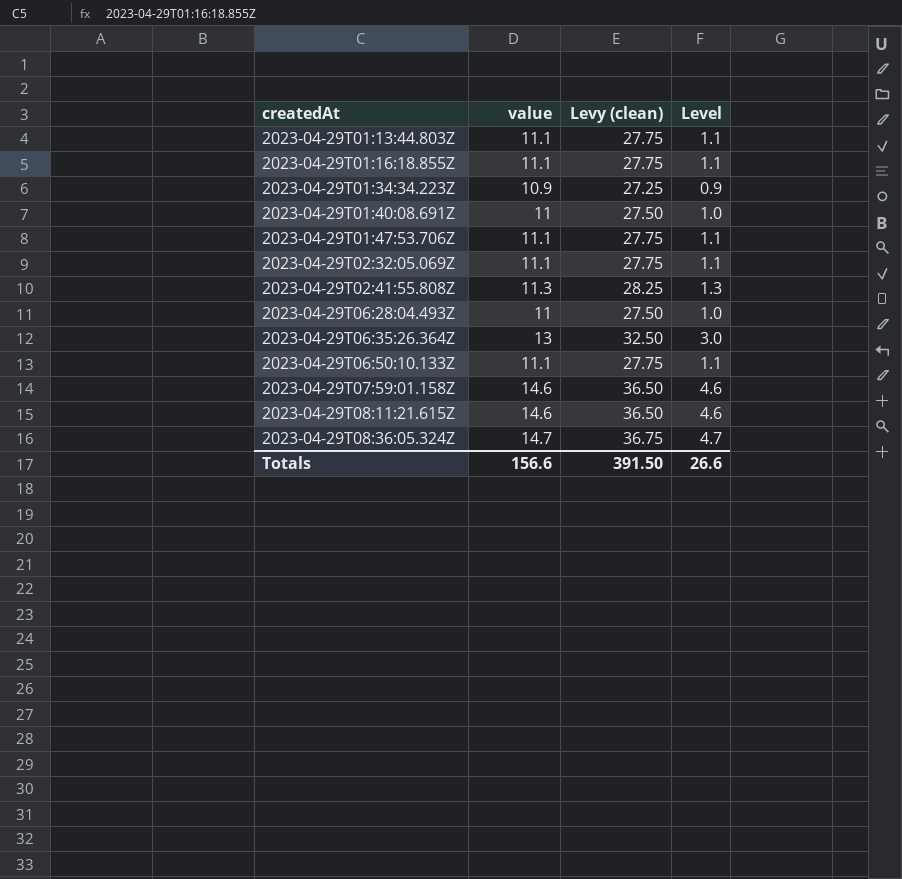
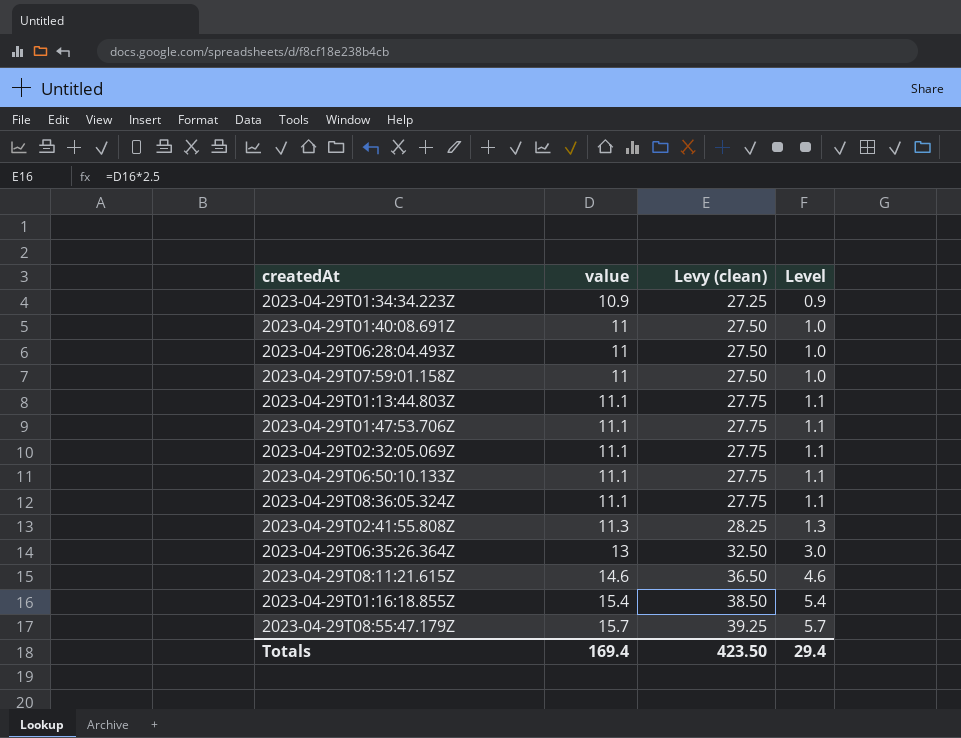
row order: createdAt ascending -> value ascending
2023-04-29T07:59:01.158Z | value: 14.6 -> 11
2023-04-29T07:59:01.158Z | Levy (clean): 36.50 -> 27.50
2023-04-29T07:59:01.158Z | Level: 4.6 -> 1.0
2023-04-29T08:36:05.324Z | value: 14.7 -> 11.1
2023-04-29T08:36:05.324Z | Levy (clean): 36.75 -> 27.75
2023-04-29T08:36:05.324Z | Level: 4.7 -> 1.1
2023-04-29T01:16:18.855Z | value: 11.1 -> 15.4
2023-04-29T01:16:18.855Z | Levy (clean): 27.75 -> 38.50
2023-04-29T01:16:18.855Z | Level: 1.1 -> 5.4
row 2023-04-29T08:55:47.179Z: none -> 15.7 | 39.25 | 5.7
Totals | value: 156.6 -> 169.4
Totals | Levy (clean): 391.50 -> 423.50
Totals | Level: 26.6 -> 29.4

